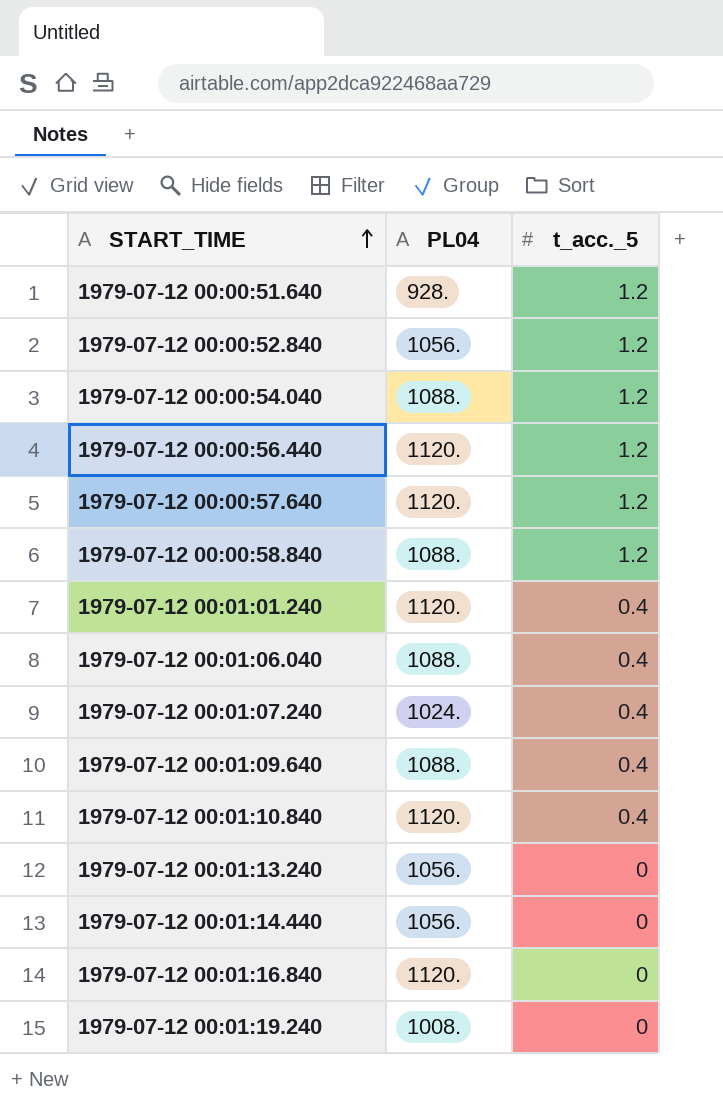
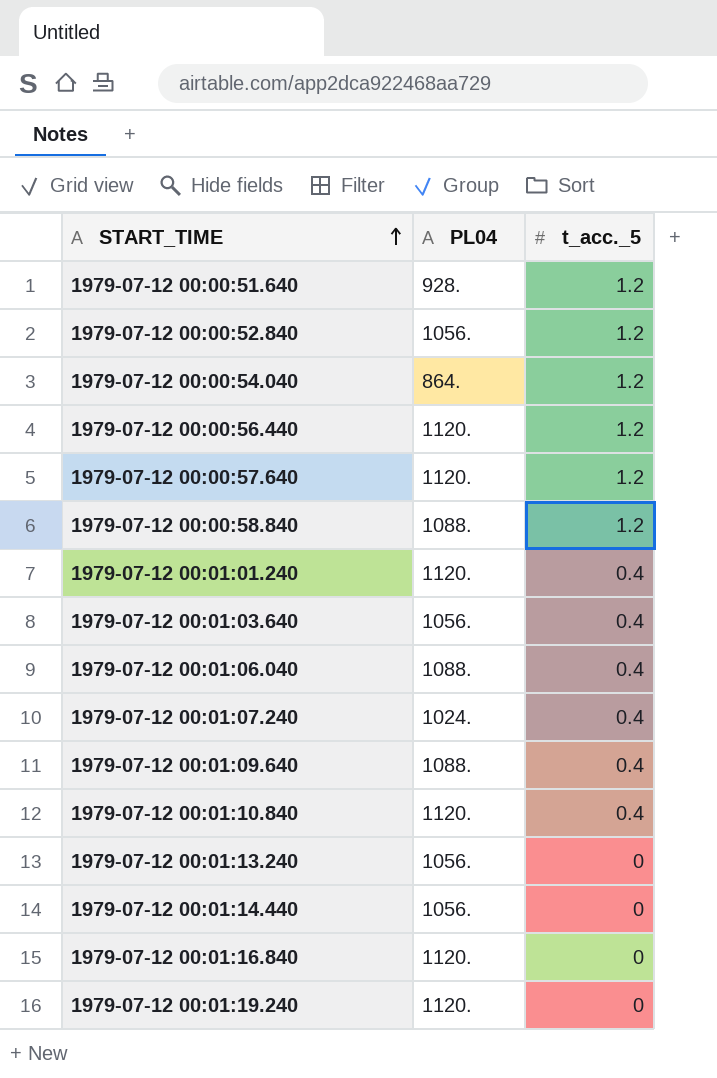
1979-07-12 00:00:54.040 | PL04: 1088. -> 864.
row 1979-07-12 00:01:03.640: none -> 1056. | 0.4
1979-07-12 00:01:19.240 | PL04: 1008. -> 1120.

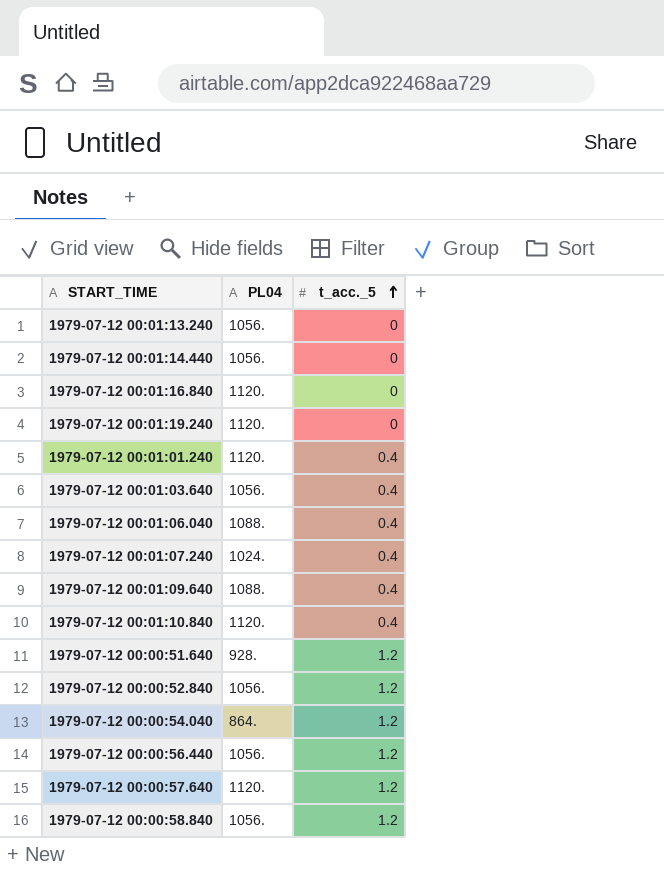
row order: START_TIME ascending -> t_acc._5 ascending
1979-07-12 00:00:56.440 | PL04: 1120. -> 1056.
1979-07-12 00:00:58.840 | PL04: 1088. -> 1056.

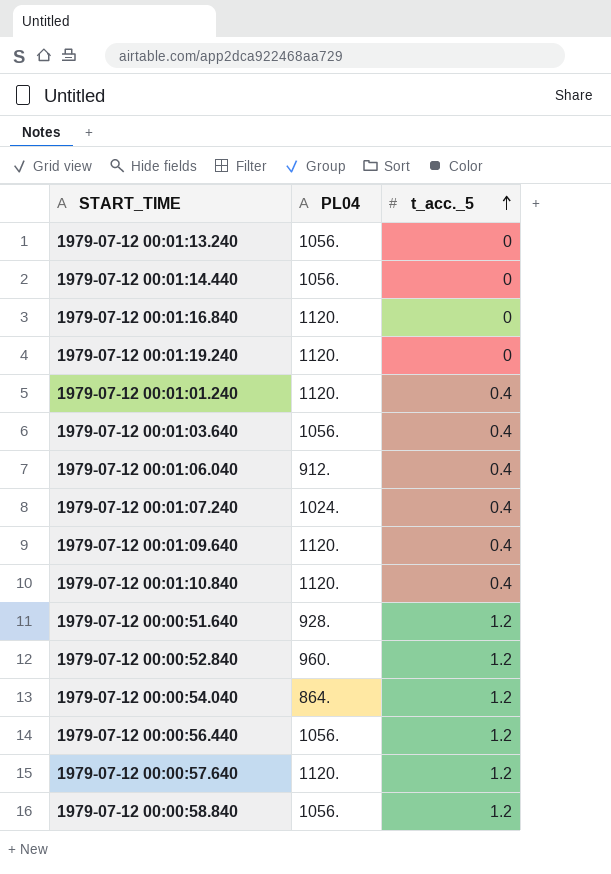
1979-07-12 00:01:06.040 | PL04: 1088. -> 912.
1979-07-12 00:01:09.640 | PL04: 1088. -> 1120.
1979-07-12 00:00:52.840 | PL04: 1056. -> 960.

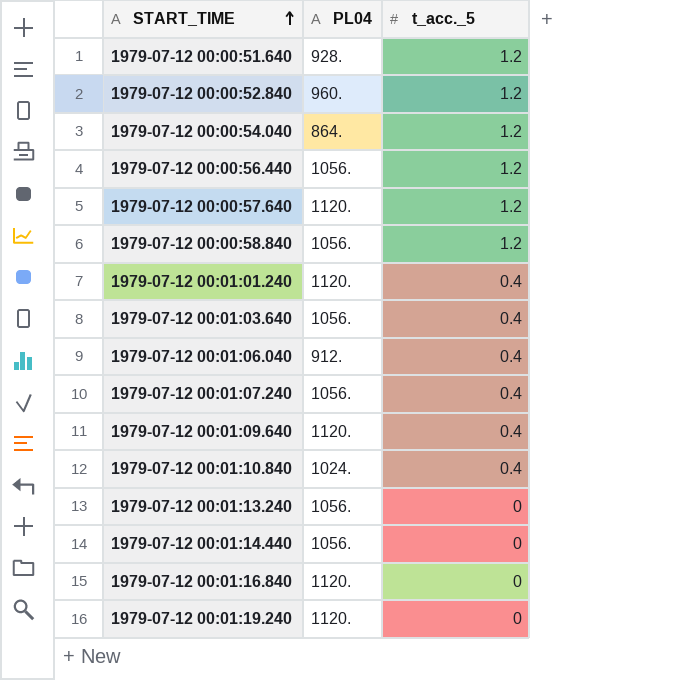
row order: t_acc._5 ascending -> START_TIME ascending
1979-07-12 00:01:07.240 | PL04: 1024. -> 1056.
1979-07-12 00:01:10.840 | PL04: 1120. -> 1024.

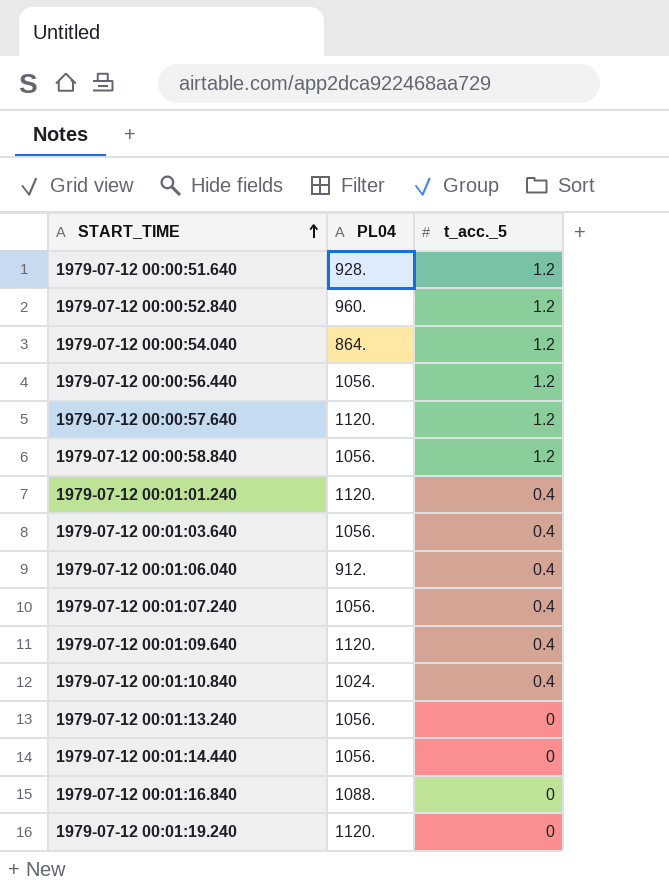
1979-07-12 00:01:16.840 | PL04: 1120. -> 1088.

